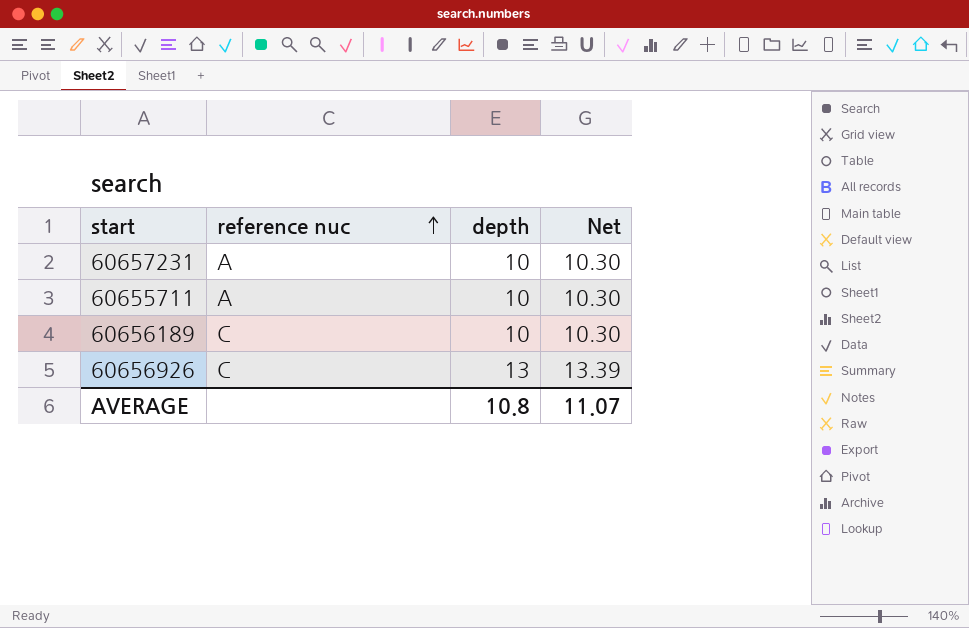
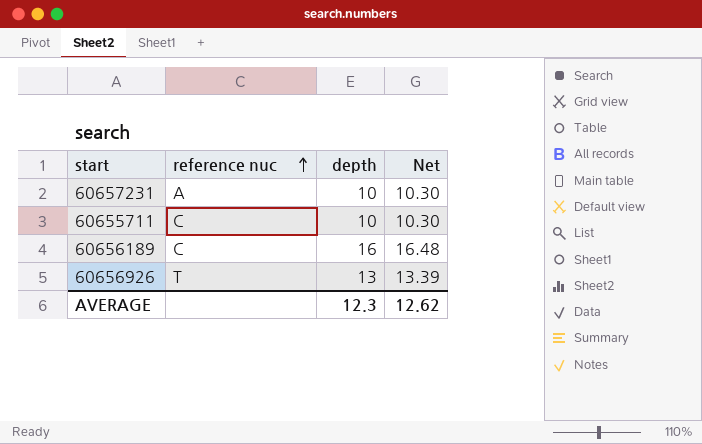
60655711 | reference nuc: A -> C
60656189 | depth: 10 -> 16
60656189 | Net: 10.30 -> 16.48
60656926 | reference nuc: C -> T
AVERAGE | depth: 10.8 -> 12.3
AVERAGE | Net: 11.07 -> 12.62

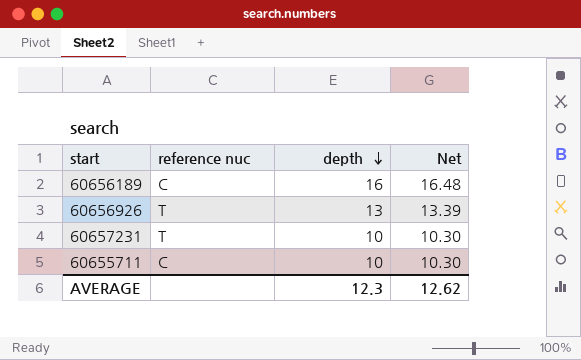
row order: reference nuc ascending -> depth descending
60657231 | reference nuc: A -> T

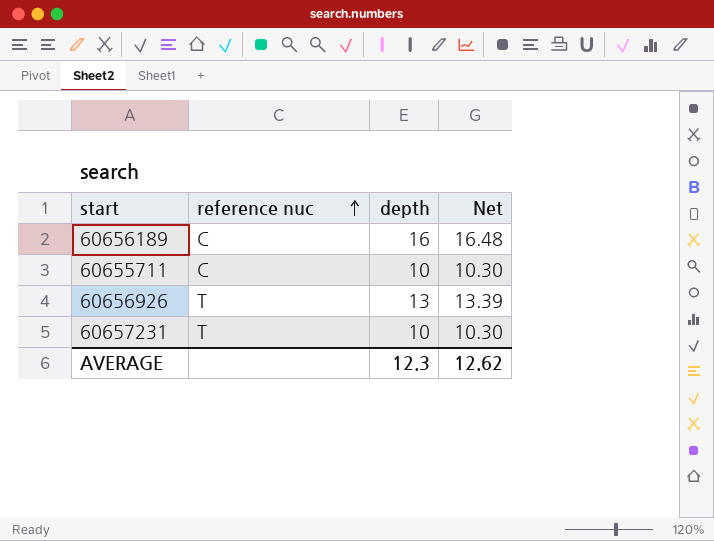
row order: depth descending -> reference nuc ascending

